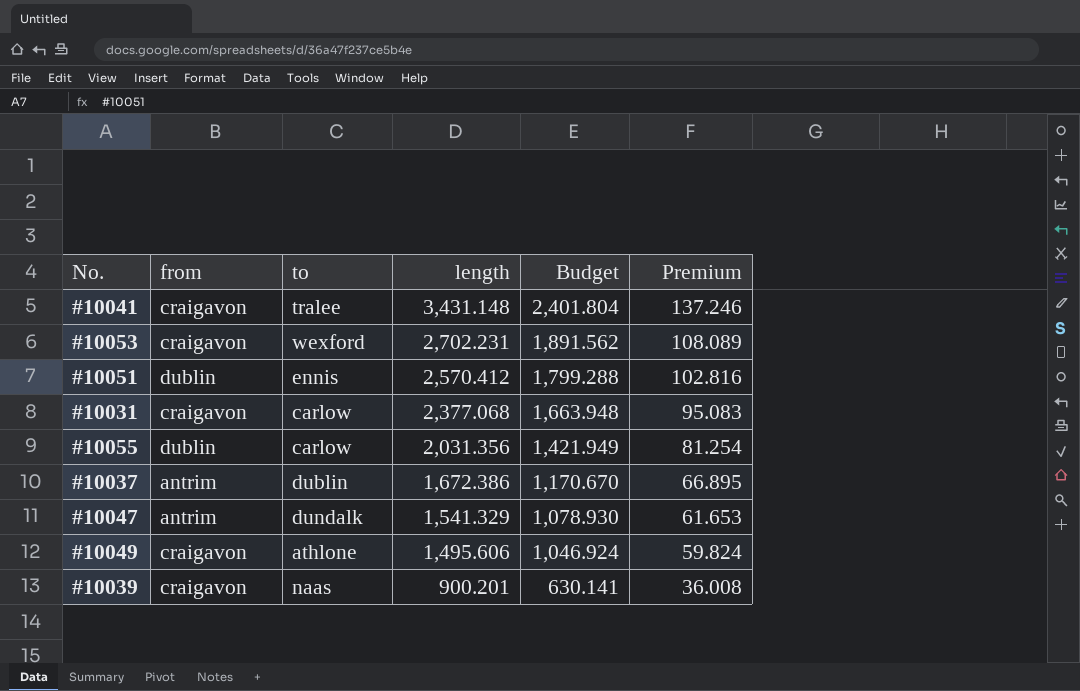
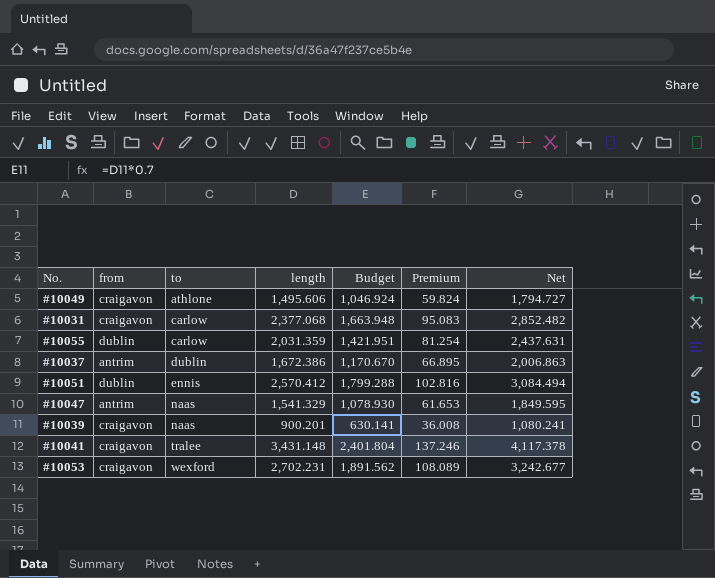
row order: length descending -> to ascending
column Net | formula: none -> [length] * 1.2
#10055 | length: 2,031.356 -> 2,031.359
#10055 | Budget: 1,421.949 -> 1,421.951
#10047 | to: dundalk -> naas

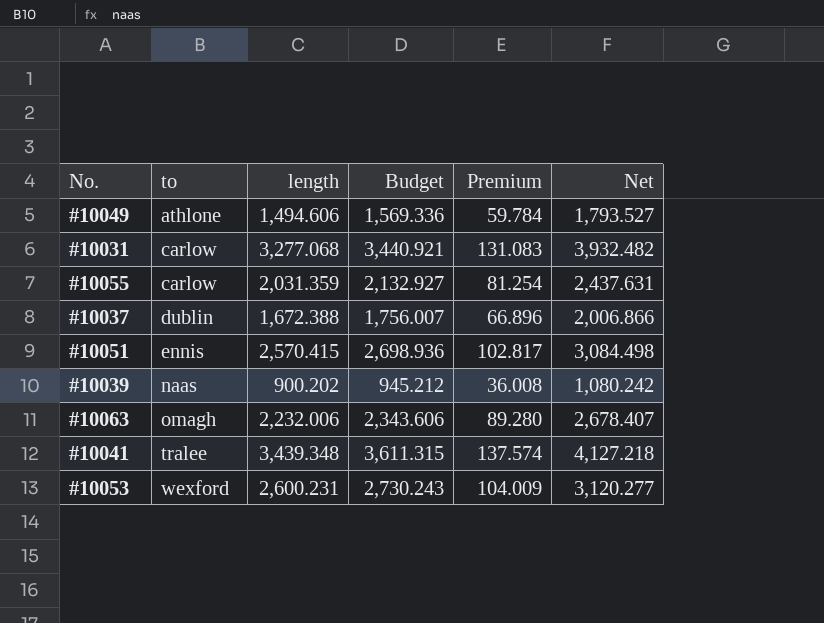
column from | position: 2 -> none
column Budget | formula: [length] * 0.7 -> [length] * 1.05
row #10047: antrim | naas | 1,541.329 | 1,078.930 | 61.653 | 1,849.595 -> none
#10049 | length: 1,495.606 -> 1,494.606
#10049 | Premium: 59.824 -> 59.784
#10049 | Net: 1,794.727 -> 1,793.527
#10031 | length: 2,377.068 -> 3,277.068
#10031 | Premium: 95.083 -> 131.083
#10031 | Net: 2,852.482 -> 3,932.482
#10037 | length: 1,672.386 -> 1,672.388
#10037 | Premium: 66.895 -> 66.896
#10037 | Net: 2,006.863 -> 2,006.866
#10051 | length: 2,570.412 -> 2,570.415
#10051 | Premium: 102.816 -> 102.817
#10051 | Net: 3,084.494 -> 3,084.498
#10039 | length: 900.201 -> 900.202
#10039 | Net: 1,080.241 -> 1,080.242
row #10063: none -> omagh | 2,232.006 | 2,343.606 | 89.280 | 2,678.407
#10041 | length: 3,431.148 -> 3,439.348
#10041 | Premium: 137.246 -> 137.574
#10041 | Net: 4,117.378 -> 4,127.218
#10053 | length: 2,702.231 -> 2,600.231
#10053 | Premium: 108.089 -> 104.009
#10053 | Net: 3,242.677 -> 3,120.277

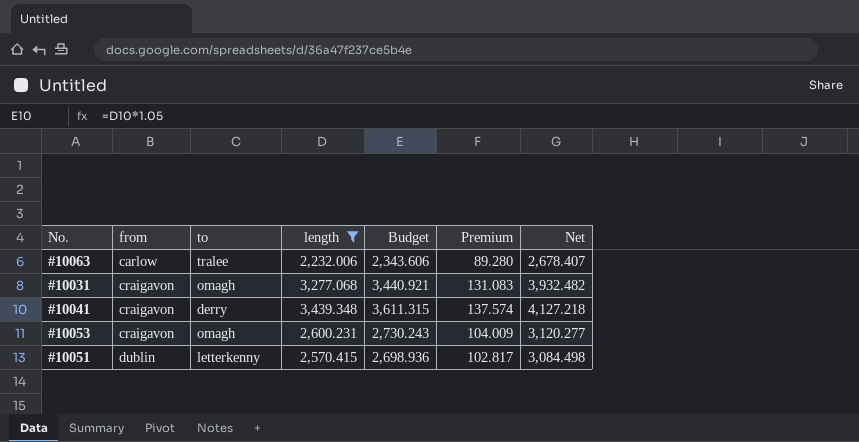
filter: none -> length >= 2,232.006
row order: to ascending -> from ascending
column from | position: none -> 2
#10063 | to: omagh -> tralee
#10031 | to: carlow -> omagh
#10041 | to: tralee -> derry
#10053 | to: wexford -> omagh
#10051 | to: ennis -> letterkenny

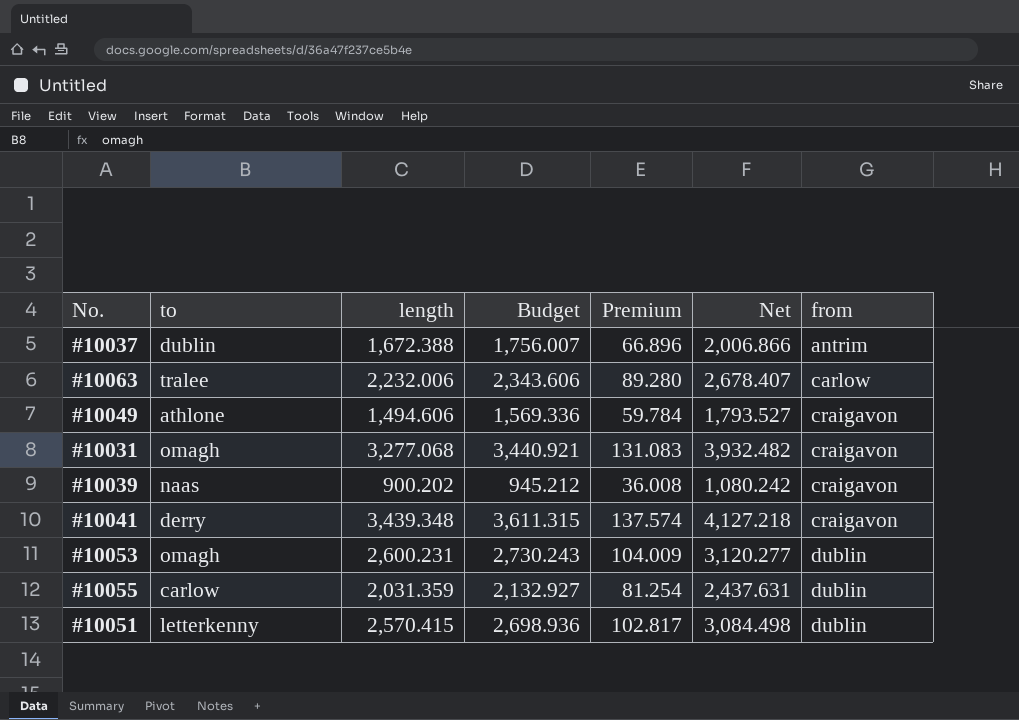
filter: length >= 2,232.006 -> none
column from | position: 2 -> 7
#10053 | from: craigavon -> dublin

